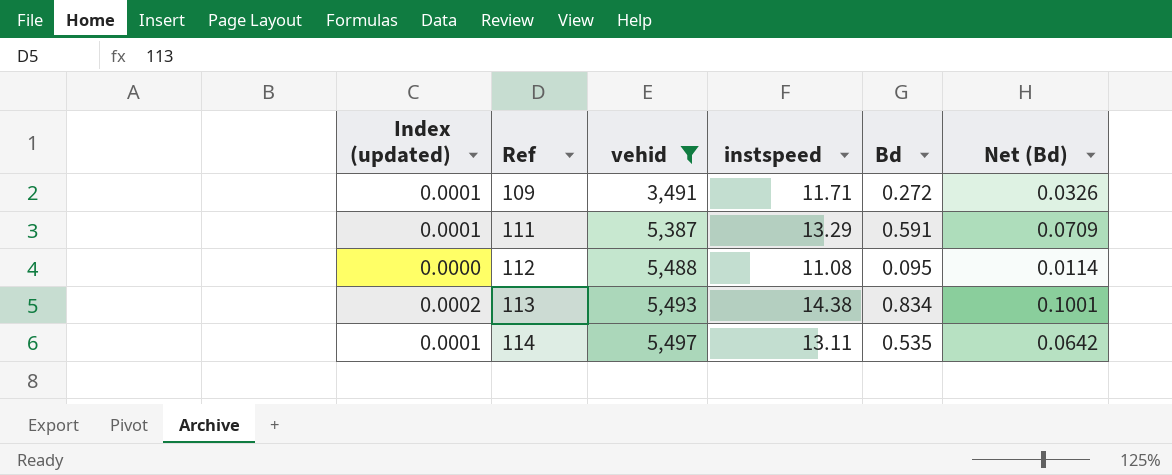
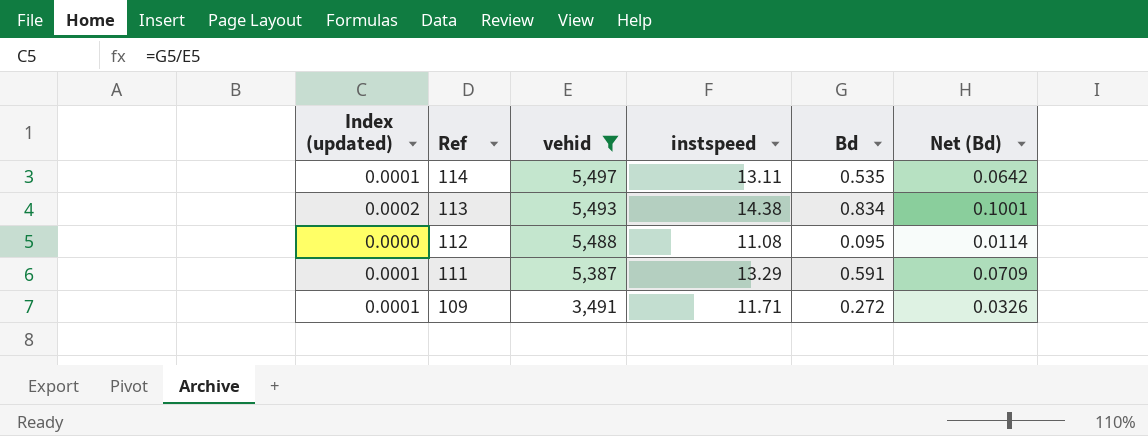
row order: Ref ascending -> Ref descending

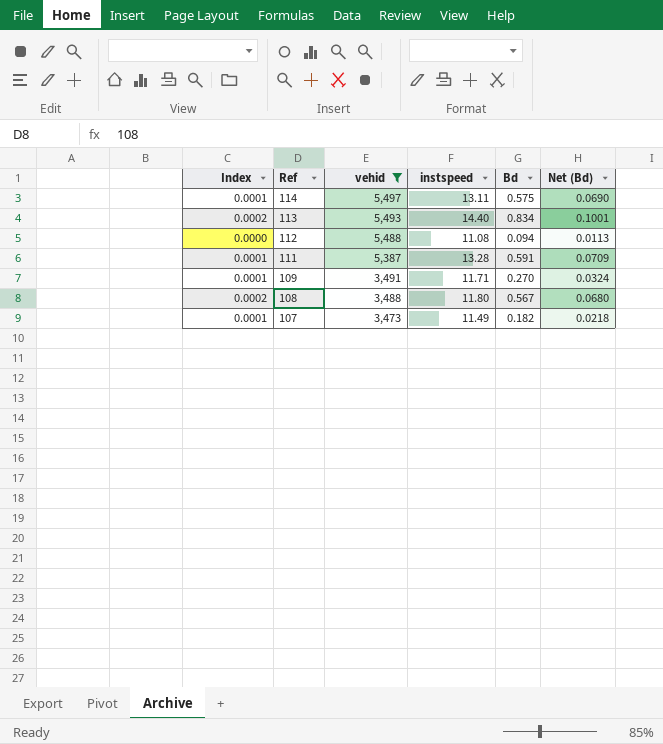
column name: Index (updated) -> Index
114 | Bd: 0.535 -> 0.575
114 | Net (Bd): 0.0642 -> 0.0690
113 | instspeed: 14.38 -> 14.40
112 | Bd: 0.095 -> 0.094
112 | Net (Bd): 0.0114 -> 0.0113
111 | instspeed: 13.29 -> 13.28
109 | Bd: 0.272 -> 0.270
109 | Net (Bd): 0.0326 -> 0.0324
row 108: none -> 0.0002 | 3,488 | 11.80 | 0.567 | 0.0680
row 107: none -> 0.0001 | 3,473 | 11.49 | 0.182 | 0.0218

